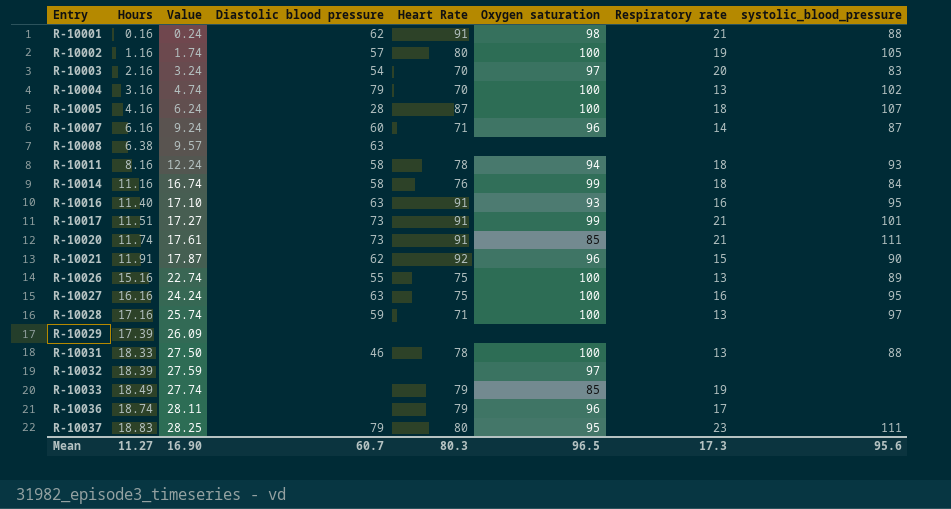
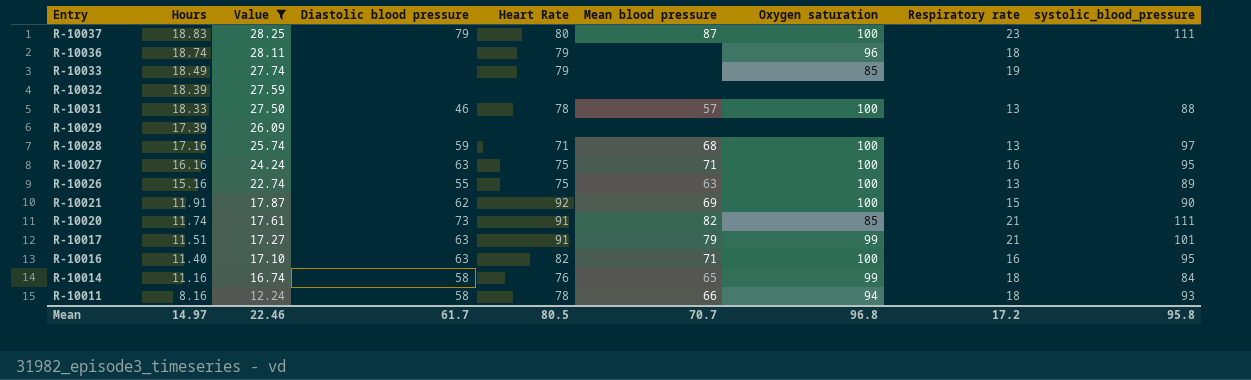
filter: none -> Value >= 12.24
row order: Entry ascending -> Entry descending
column Mean blood pressure | position: none -> 6
R-10037 | Oxygen saturation: 95 -> 100
R-10036 | Respiratory rate: 17 -> 18
R-10032 | Oxygen saturation: 97 -> none
R-10021 | Oxygen saturation: 96 -> 100
R-10017 | Diastolic blood pressure: 73 -> 63
R-10016 | Heart Rate: 91 -> 82
R-10016 | Oxygen saturation: 93 -> 100
Mean | Hours: 11.27 -> 14.97
Mean | Value: 16.90 -> 22.46
Mean | Diastolic blood pressure: 60.7 -> 61.7
Mean | Heart Rate: 80.3 -> 80.5
Mean | Oxygen saturation: 96.5 -> 96.8
Mean | Respiratory rate: 17.3 -> 17.2
Mean | systolic_blood_pressure: 95.6 -> 95.8

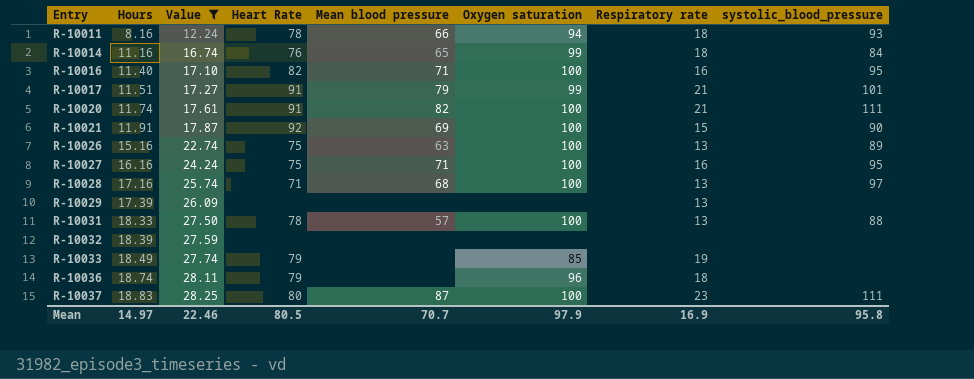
row order: Entry descending -> Entry ascending
column Diastolic blood pressure | position: 4 -> none
R-10020 | Oxygen saturation: 85 -> 100
R-10029 | Respiratory rate: none -> 13
Mean | Oxygen saturation: 96.8 -> 97.9
Mean | Respiratory rate: 17.2 -> 16.9

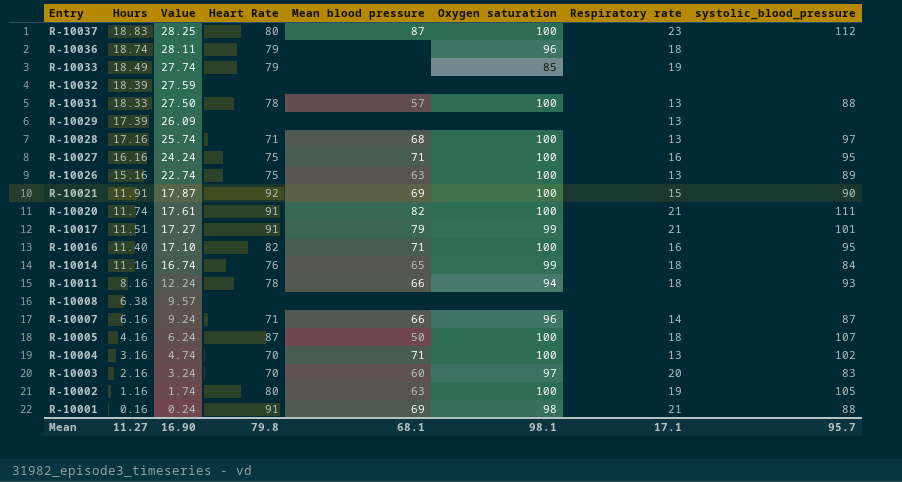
filter: Value >= 12.24 -> none
row order: Entry ascending -> Entry descending
R-10037 | systolic_blood_pressure: 111 -> 112
Mean | Hours: 14.97 -> 11.27
Mean | Value: 22.46 -> 16.90
Mean | Heart Rate: 80.5 -> 79.8
Mean | Mean blood pressure: 70.7 -> 68.1
Mean | Oxygen saturation: 97.9 -> 98.1
Mean | Respiratory rate: 16.9 -> 17.1
Mean | systolic_blood_pressure: 95.8 -> 95.7

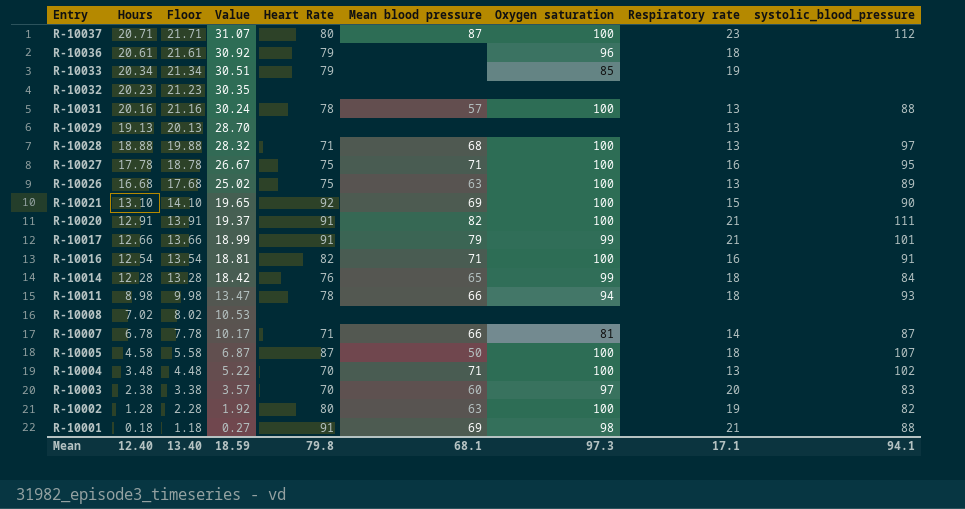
column Floor | formula: none -> [Hours] + 1
R-10037 | Hours: 18.83 -> 20.71
R-10037 | Value: 28.25 -> 31.07
R-10036 | Hours: 18.74 -> 20.61
R-10036 | Value: 28.11 -> 30.92
R-10033 | Hours: 18.49 -> 20.34
R-10033 | Value: 27.74 -> 30.51
R-10032 | Hours: 18.39 -> 20.23
R-10032 | Value: 27.59 -> 30.35
R-10031 | Hours: 18.33 -> 20.16
R-10031 | Value: 27.50 -> 30.24
R-10029 | Hours: 17.39 -> 19.13
R-10029 | Value: 26.09 -> 28.70
R-10028 | Hours: 17.16 -> 18.88
R-10028 | Value: 25.74 -> 28.32
R-10027 | Hours: 16.16 -> 17.78
R-10027 | Value: 24.24 -> 26.67
R-10026 | Hours: 15.16 -> 16.68
R-10026 | Value: 22.74 -> 25.02
R-10021 | Hours: 11.91 -> 13.10
R-10021 | Value: 17.87 -> 19.65
R-10020 | Hours: 11.74 -> 12.91
R-10020 | Value: 17.61 -> 19.37
R-10017 | Hours: 11.51 -> 12.66
R-10017 | Value: 17.27 -> 18.99
R-10016 | Hours: 11.40 -> 12.54
R-10016 | Value: 17.10 -> 18.81
R-10016 | systolic_blood_pressure: 95 -> 91
R-10014 | Hours: 11.16 -> 12.28
R-10014 | Value: 16.74 -> 18.42
R-10011 | Hours: 8.16 -> 8.98
R-10011 | Value: 12.24 -> 13.47
R-10008 | Hours: 6.38 -> 7.02
R-10008 | Value: 9.57 -> 10.53
R-10007 | Hours: 6.16 -> 6.78
R-10007 | Value: 9.24 -> 10.17
R-10007 | Oxygen saturation: 96 -> 81
R-10005 | Hours: 4.16 -> 4.58
R-10005 | Value: 6.24 -> 6.87
R-10004 | Hours: 3.16 -> 3.48
R-10004 | Value: 4.74 -> 5.22
R-10003 | Hours: 2.16 -> 2.38
R-10003 | Value: 3.24 -> 3.57
R-10002 | Hours: 1.16 -> 1.28
R-10002 | Value: 1.74 -> 1.92
R-10002 | systolic_blood_pressure: 105 -> 82
R-10001 | Hours: 0.16 -> 0.18
R-10001 | Value: 0.24 -> 0.27
Mean | Hours: 11.27 -> 12.40
Mean | Value: 16.90 -> 18.59
Mean | Oxygen saturation: 98.1 -> 97.3
Mean | systolic_blood_pressure: 95.7 -> 94.1

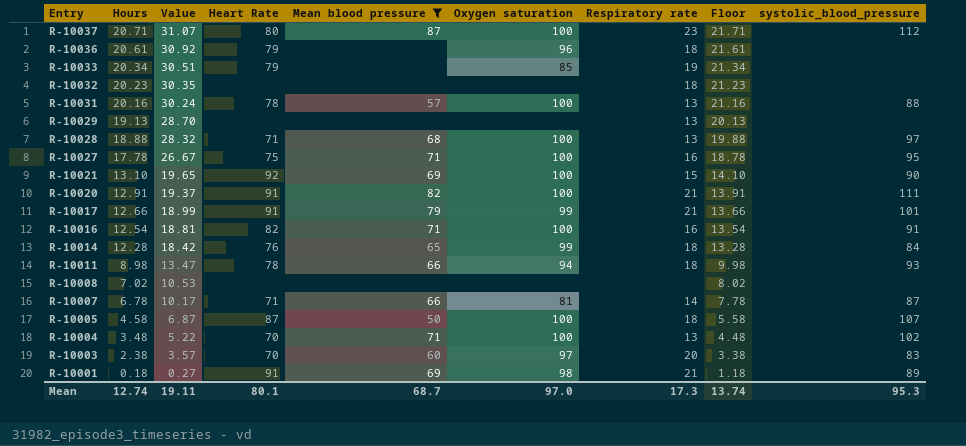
filter: none -> Mean blood pressure != 63
column Floor | position: 3 -> 8
R-10032 | Respiratory rate: none -> 18
R-10001 | systolic_blood_pressure: 88 -> 89
Mean | Hours: 12.40 -> 12.74
Mean | Value: 18.59 -> 19.11
Mean | Heart Rate: 79.8 -> 80.1
Mean | Mean blood pressure: 68.1 -> 68.7
Mean | Oxygen saturation: 97.3 -> 97.0
Mean | Respiratory rate: 17.1 -> 17.3
Mean | Floor: 13.40 -> 13.74
Mean | systolic_blood_pressure: 94.1 -> 95.3

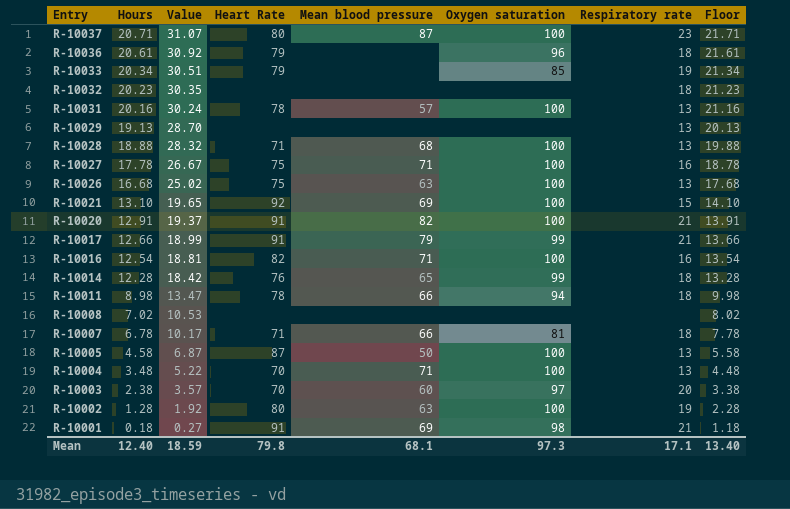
filter: Mean blood pressure != 63 -> none
column systolic_blood_pressure | position: 9 -> none
R-10007 | Respiratory rate: 14 -> 18
R-10005 | Respiratory rate: 18 -> 13
Mean | Hours: 12.74 -> 12.40
Mean | Value: 19.11 -> 18.59
Mean | Heart Rate: 80.1 -> 79.8
Mean | Mean blood pressure: 68.7 -> 68.1
Mean | Oxygen saturation: 97.0 -> 97.3
Mean | Respiratory rate: 17.3 -> 17.1
Mean | Floor: 13.74 -> 13.40

